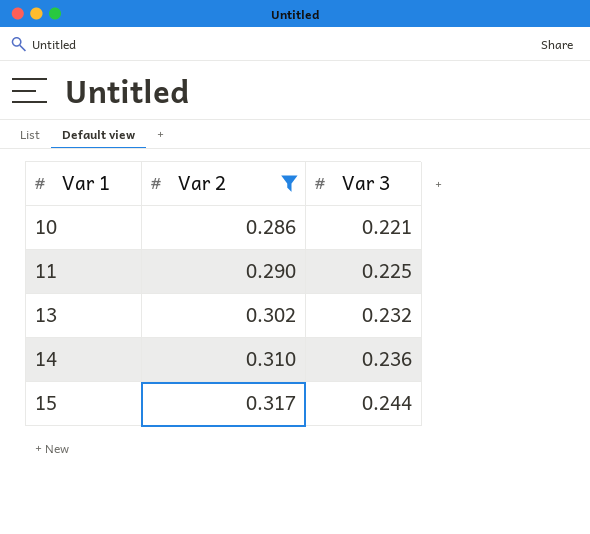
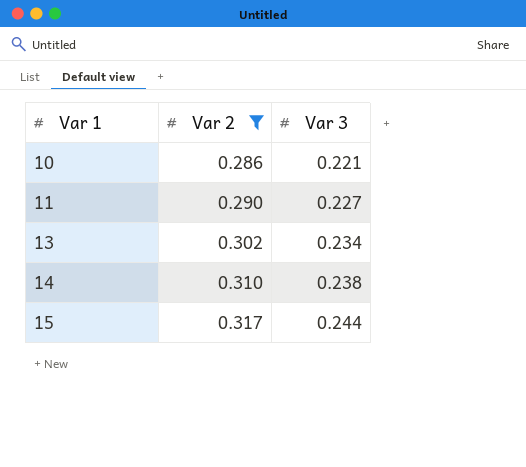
11 | Var 3: 0.225 -> 0.227
13 | Var 3: 0.232 -> 0.234
14 | Var 3: 0.236 -> 0.238

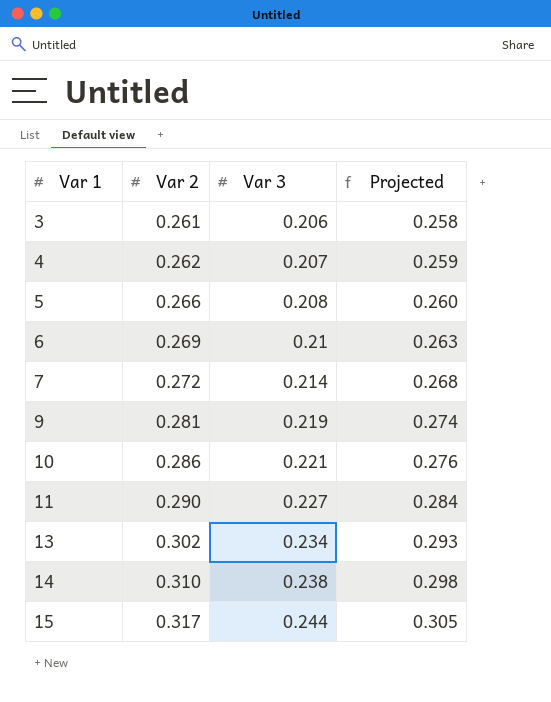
filter: Var 2 >= 0.286 -> none
column Projected | formula: none -> [Var 3] * 1.25

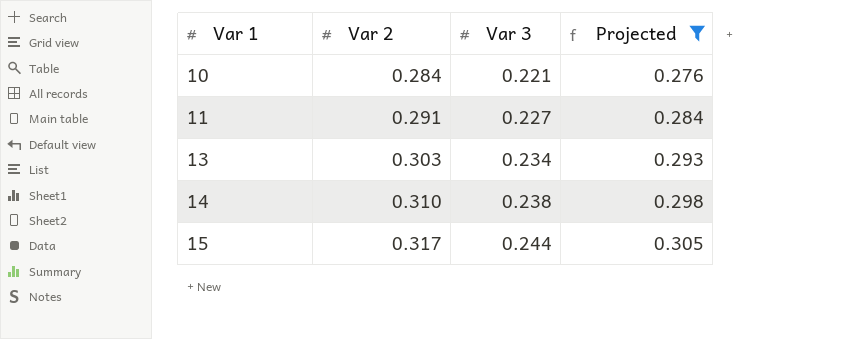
filter: none -> Projected >= 0.276
10 | Var 2: 0.286 -> 0.284
11 | Var 2: 0.290 -> 0.291
13 | Var 2: 0.302 -> 0.303

